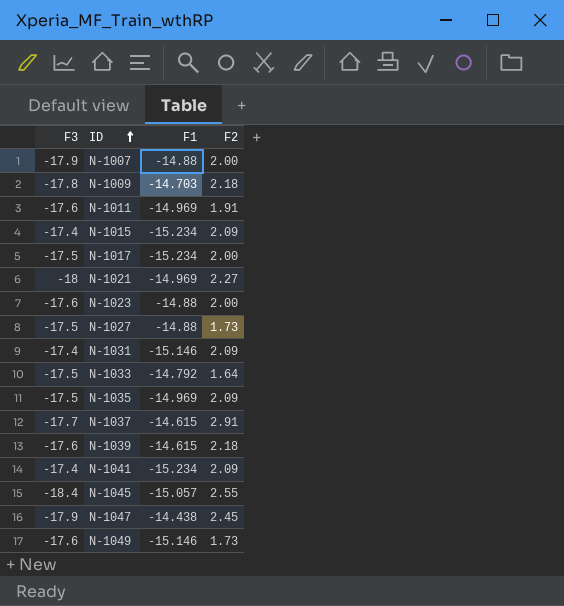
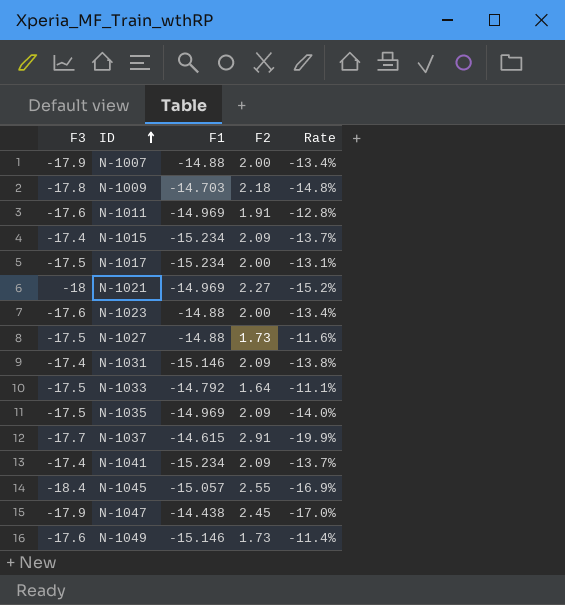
column Rate | formula: none -> [F2] / [F1]
row N-1039: -17.6 | -14.615 | 2.18 -> none

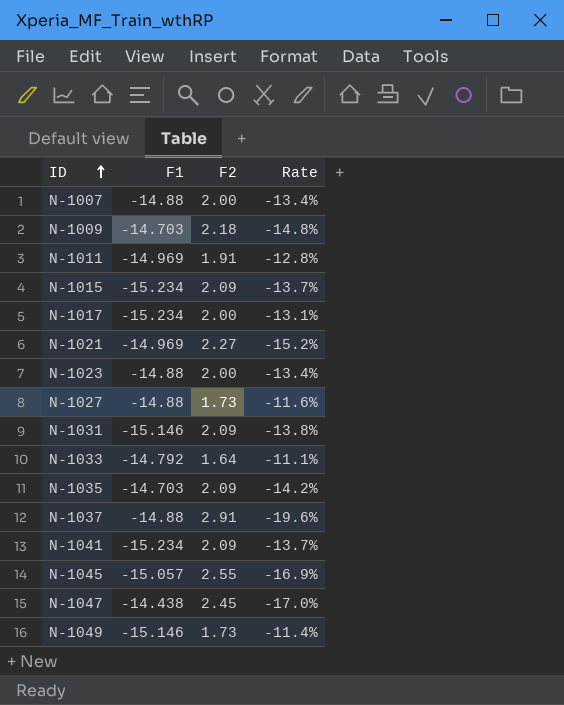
column F3 | position: 1 -> none
N-1035 | F1: -14.969 -> -14.703
N-1035 | Rate: -14.0% -> -14.2%
N-1037 | F1: -14.615 -> -14.88
N-1037 | Rate: -19.9% -> -19.6%

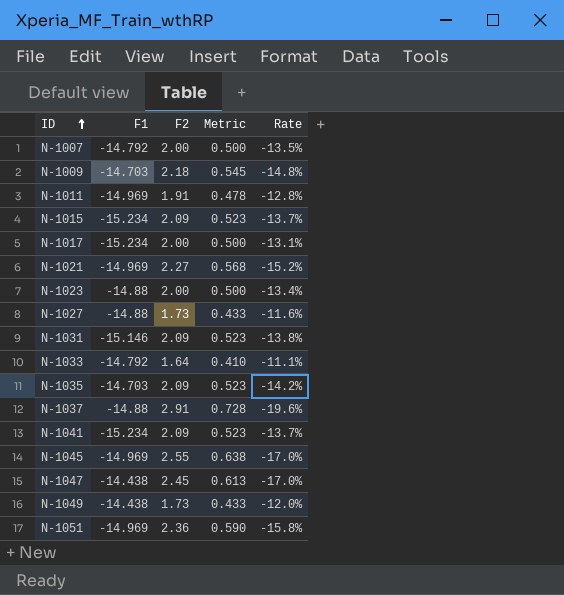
column Metric | formula: none -> [F2] * 0.25
N-1007 | F1: -14.88 -> -14.792
N-1007 | Rate: -13.4% -> -13.5%
N-1045 | F1: -15.057 -> -14.969
N-1045 | Rate: -16.9% -> -17.0%
N-1049 | F1: -15.146 -> -14.438
N-1049 | Rate: -11.4% -> -12.0%
row N-1051: none -> -14.969 | 2.36 | 0.590 | -15.8%

